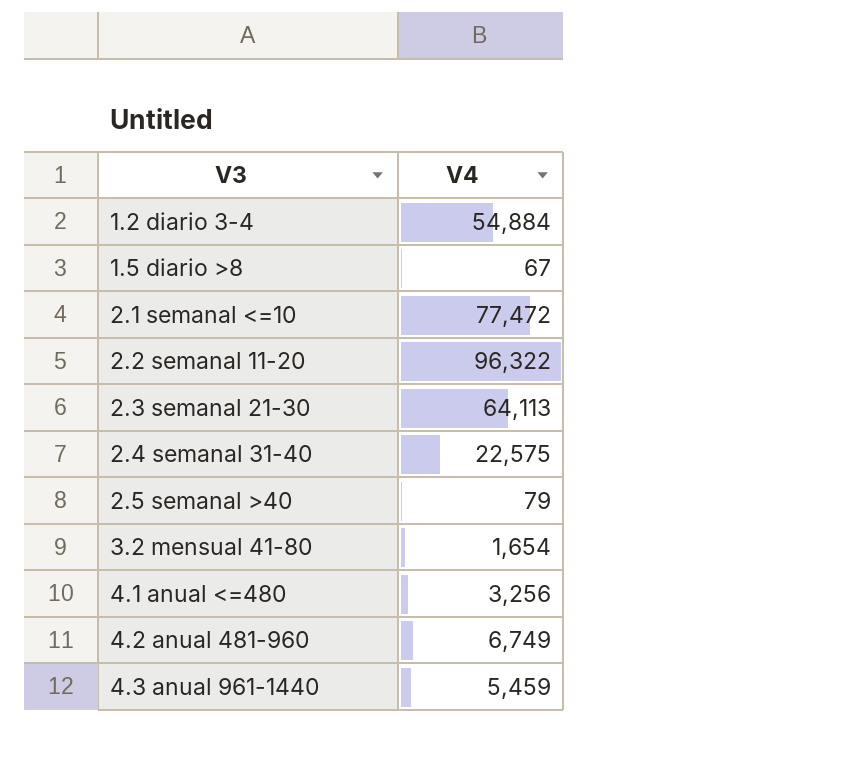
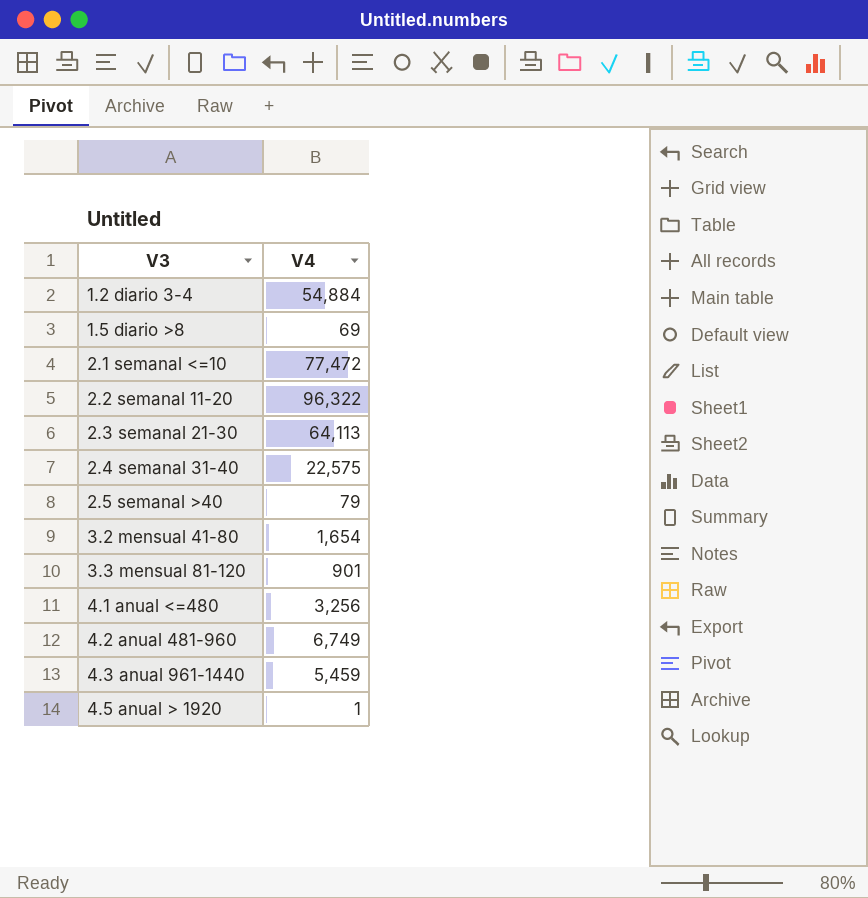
1.5 diario >8 | V4: 67 -> 69
row 3.3 mensual 81-120: none -> 901
row 4.5 anual > 1920: none -> 1

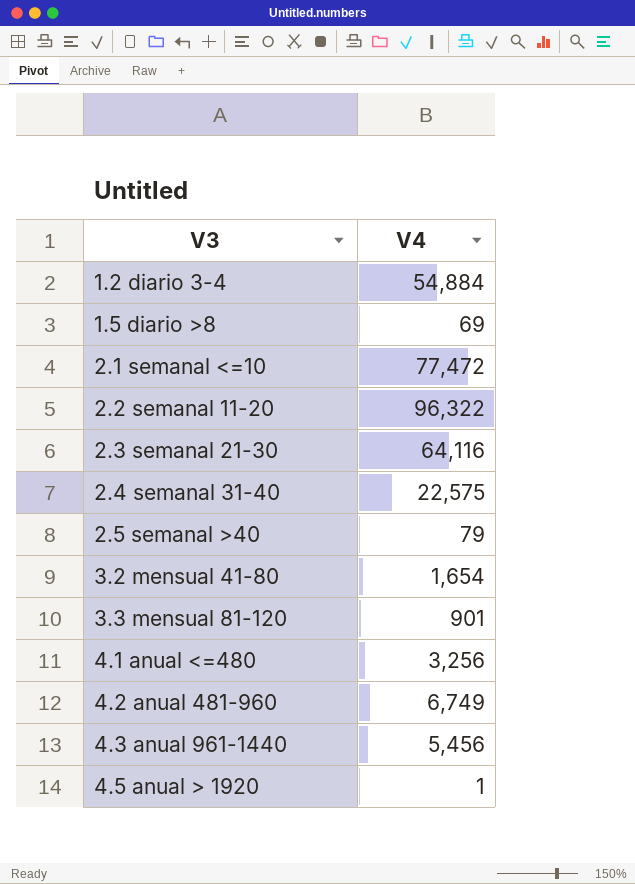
2.3 semanal 21-30 | V4: 64,113 -> 64,116
4.3 anual 961-1440 | V4: 5,459 -> 5,456

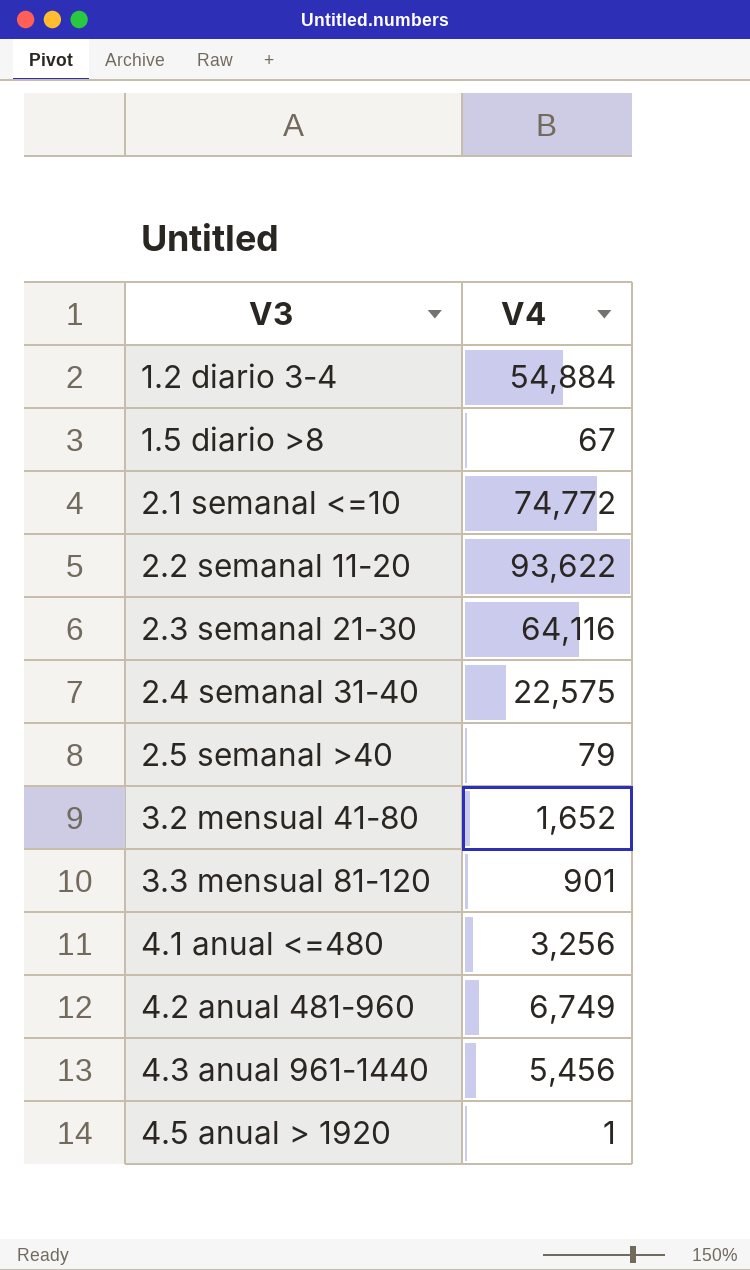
1.5 diario >8 | V4: 69 -> 67
2.1 semanal <=10 | V4: 77,472 -> 74,772
2.2 semanal 11-20 | V4: 96,322 -> 93,622
3.2 mensual 41-80 | V4: 1,654 -> 1,652

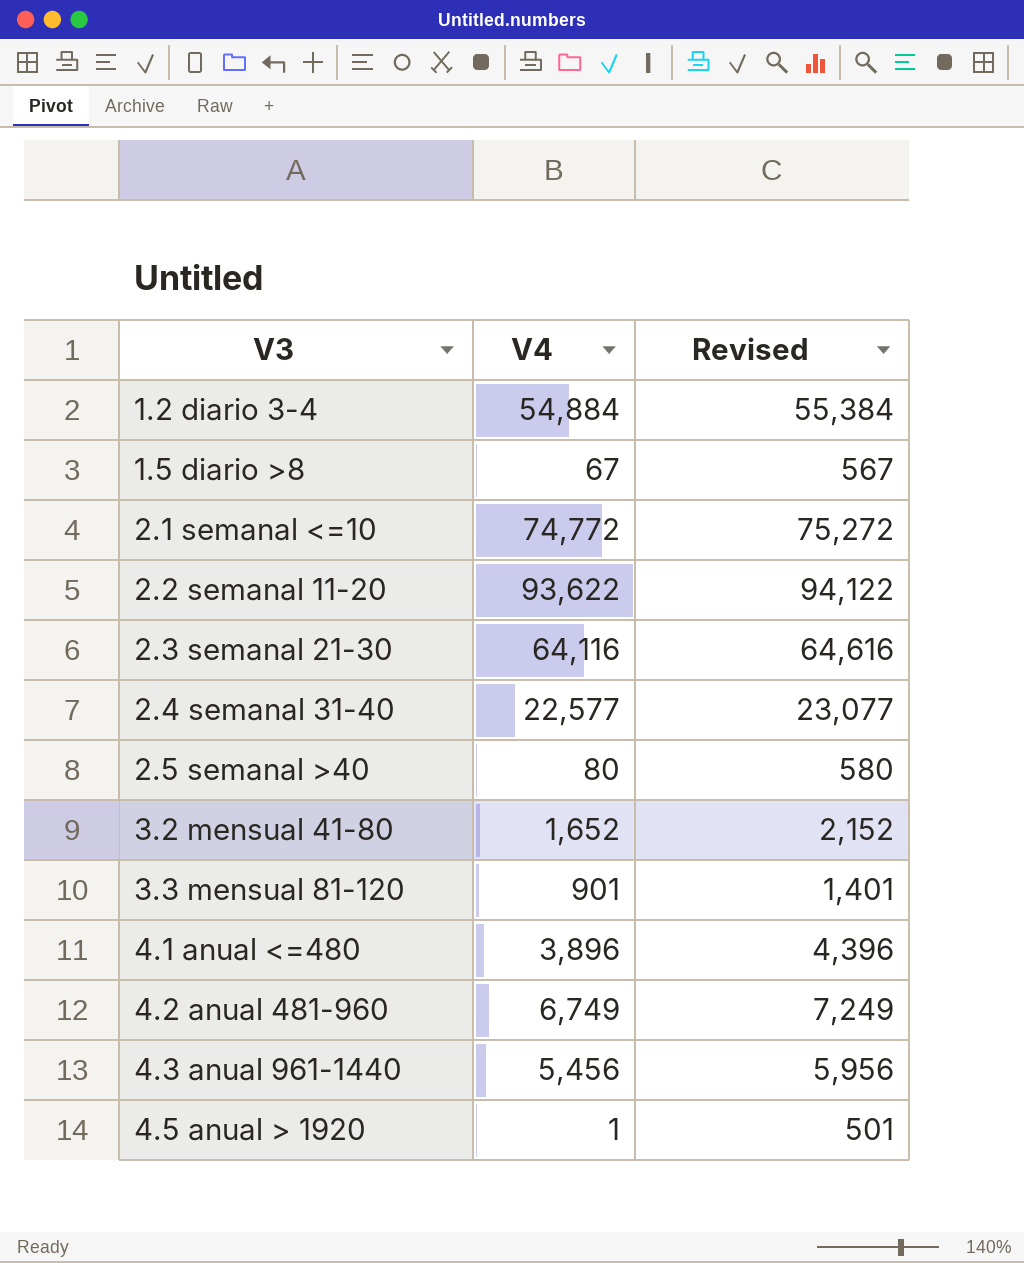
column Revised | formula: none -> [V4] + 500
2.4 semanal 31-40 | V4: 22,575 -> 22,577
2.5 semanal >40 | V4: 79 -> 80
4.1 anual <=480 | V4: 3,256 -> 3,896

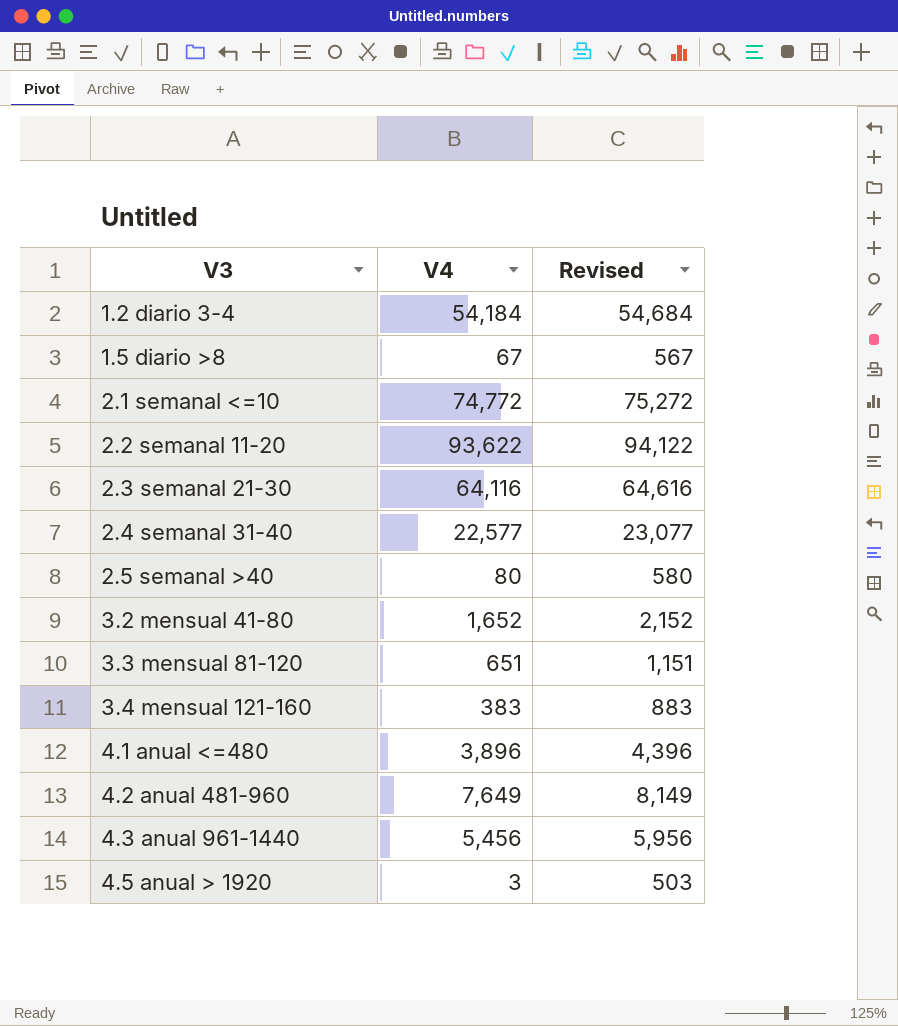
1.2 diario 3-4 | V4: 54,884 -> 54,184
1.2 diario 3-4 | Revised: 55,384 -> 54,684
3.3 mensual 81-120 | V4: 901 -> 651
3.3 mensual 81-120 | Revised: 1,401 -> 1,151
row 3.4 mensual 121-160: none -> 383 | 883
4.2 anual 481-960 | V4: 6,749 -> 7,649
4.2 anual 481-960 | Revised: 7,249 -> 8,149
4.5 anual > 1920 | V4: 1 -> 3
4.5 anual > 1920 | Revised: 501 -> 503

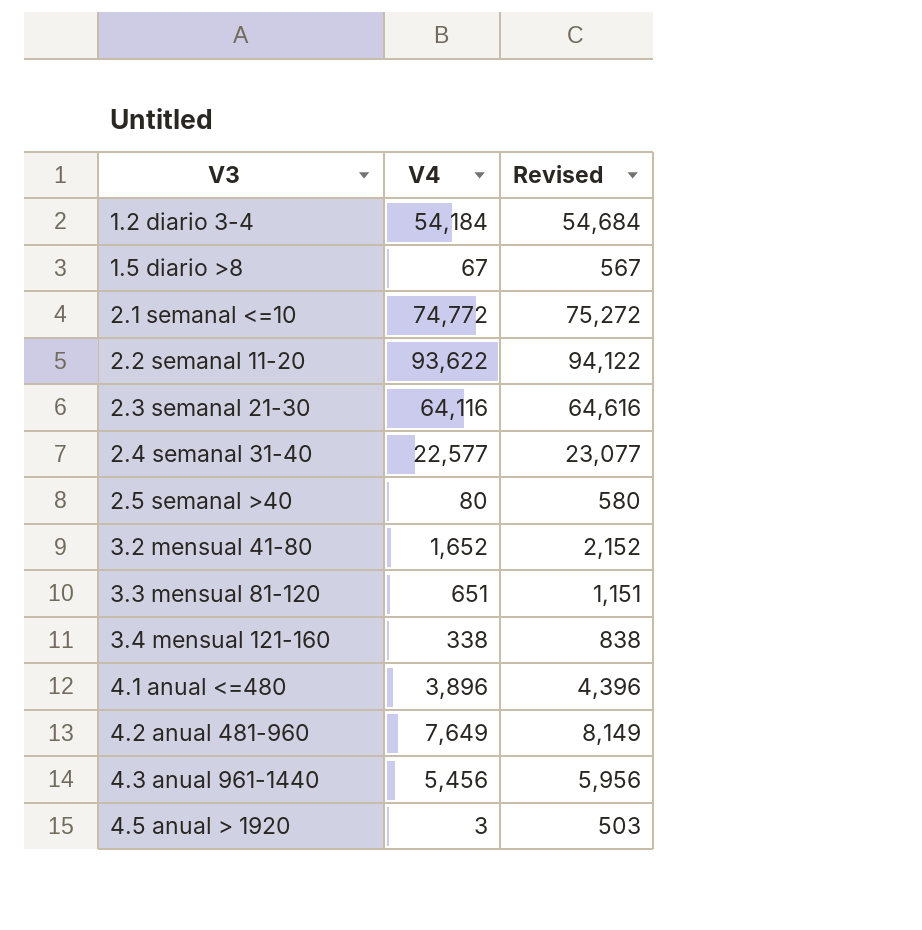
3.4 mensual 121-160 | V4: 383 -> 338
3.4 mensual 121-160 | Revised: 883 -> 838

